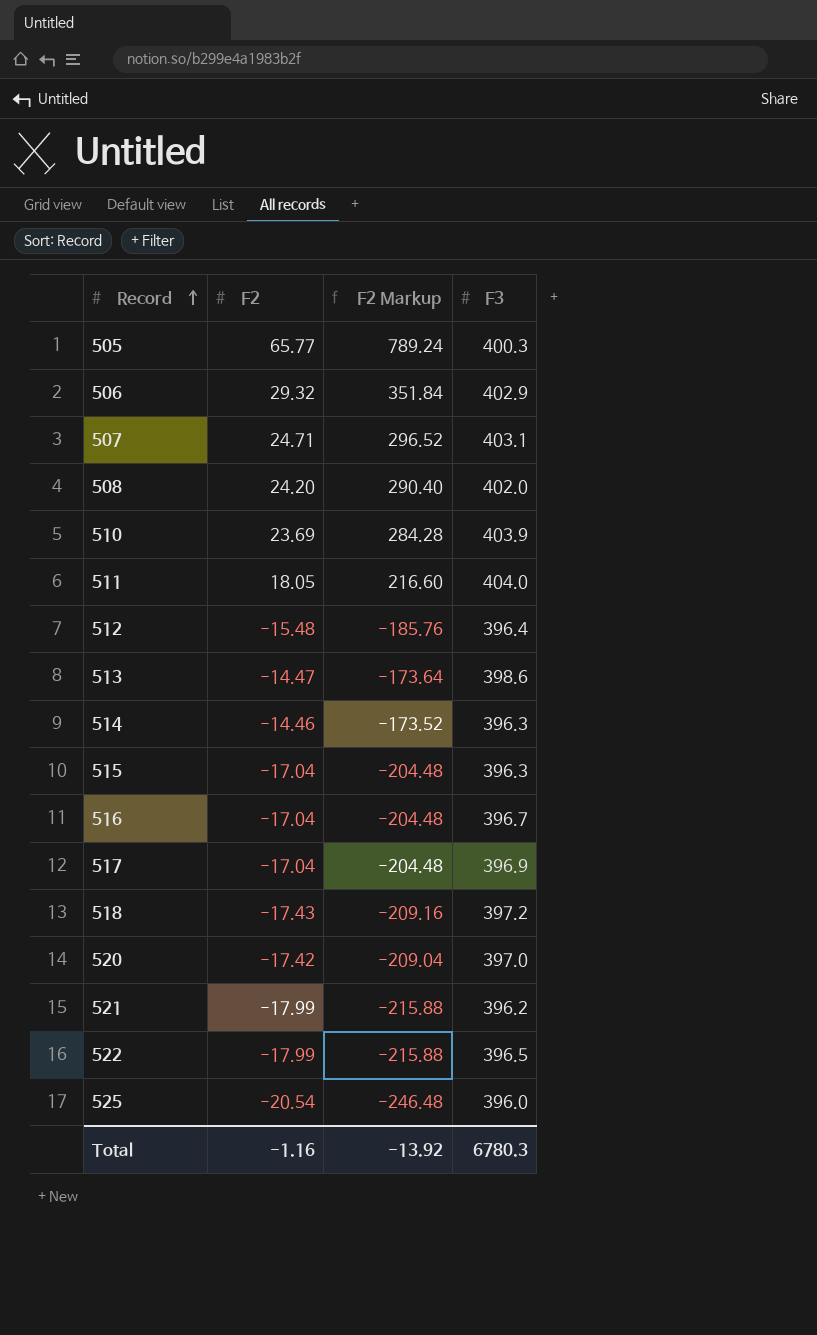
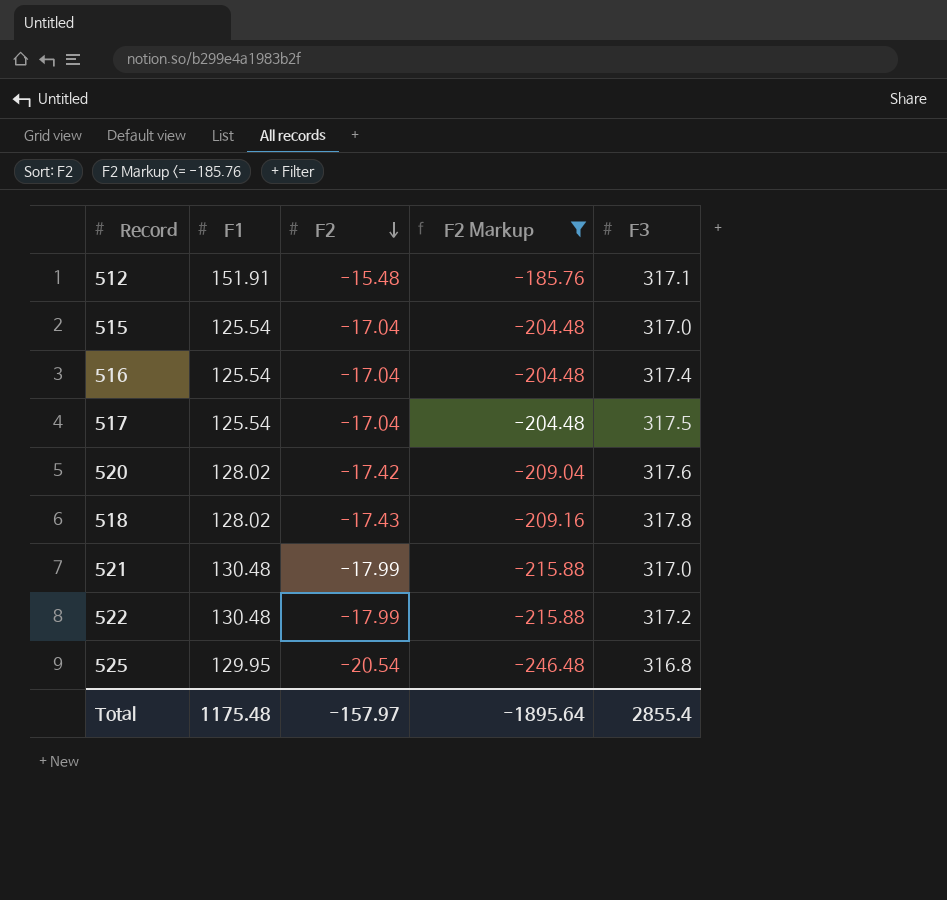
filter: none -> F2 Markup <= -185.76
row order: Record ascending -> F2 descending
column F1 | position: none -> 2
512 | F3: 396.4 -> 317.1
515 | F3: 396.3 -> 317.0
516 | F3: 396.7 -> 317.4
517 | F3: 396.9 -> 317.5
520 | F3: 397.0 -> 317.6
518 | F3: 397.2 -> 317.8
521 | F3: 396.2 -> 317.0
522 | F3: 396.5 -> 317.2
525 | F3: 396.0 -> 316.8
Total | F2: -1.16 -> -157.97
Total | F2 Markup: -13.92 -> -1895.64
Total | F3: 6780.3 -> 2855.4

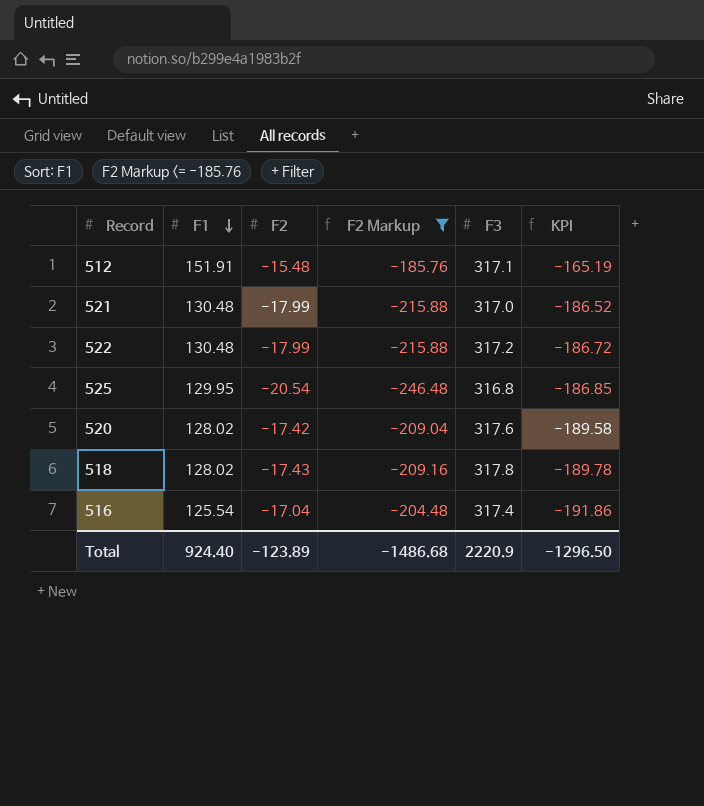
row order: F2 descending -> F1 descending
column KPI | formula: none -> [F1] - [F3]
row 515: 125.54 | -17.04 | -204.48 | 317.0 -> none
row 517: 125.54 | -17.04 | -204.48 | 317.5 -> none
Total | F1: 1175.48 -> 924.40
Total | F2: -157.97 -> -123.89
Total | F2 Markup: -1895.64 -> -1486.68
Total | F3: 2855.4 -> 2220.9

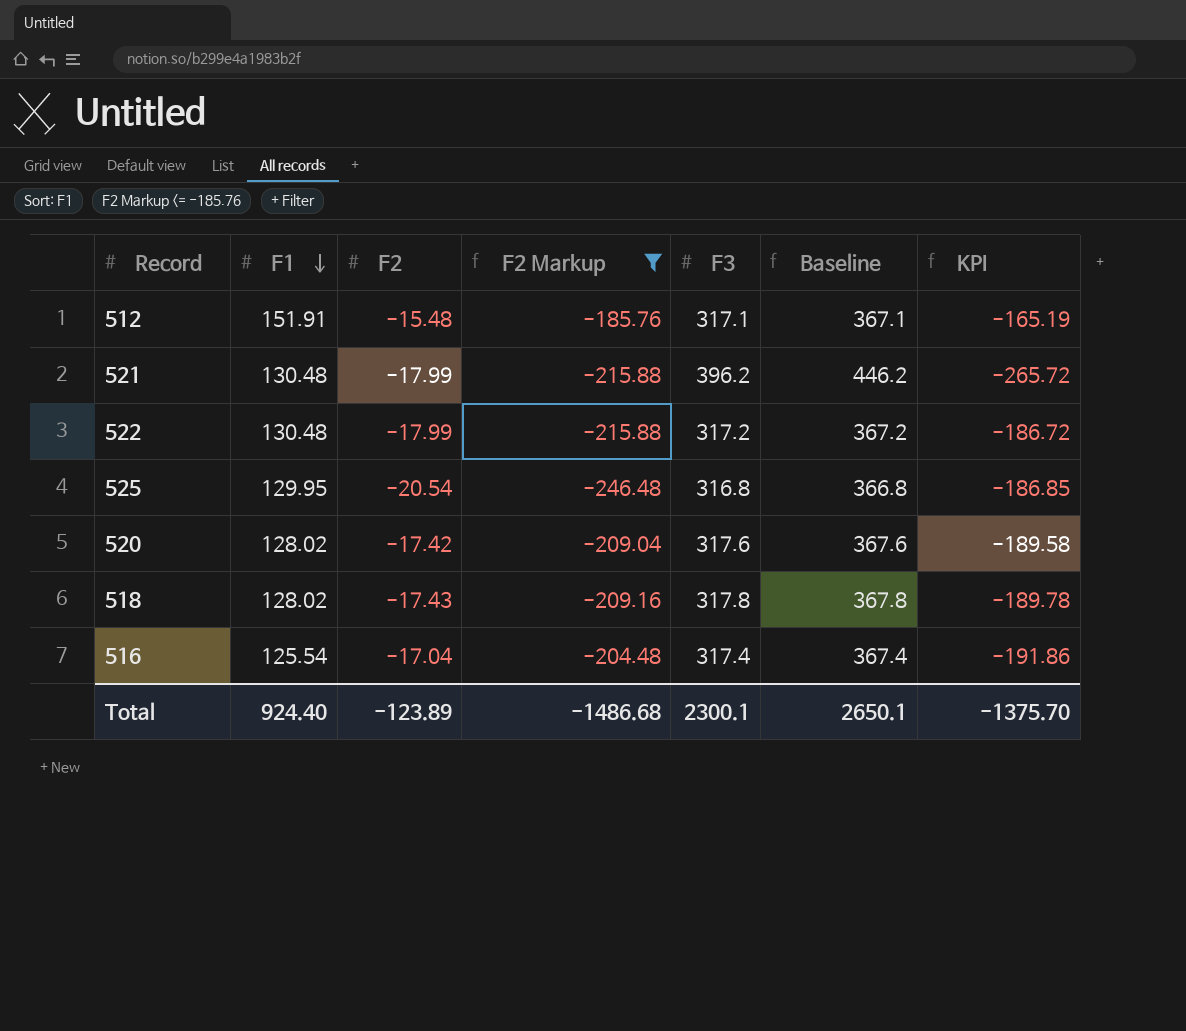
column Baseline | formula: none -> [F3] + 50
521 | F3: 317.0 -> 396.2
521 | KPI: -186.52 -> -265.72
Total | F3: 2220.9 -> 2300.1
Total | KPI: -1296.50 -> -1375.70

